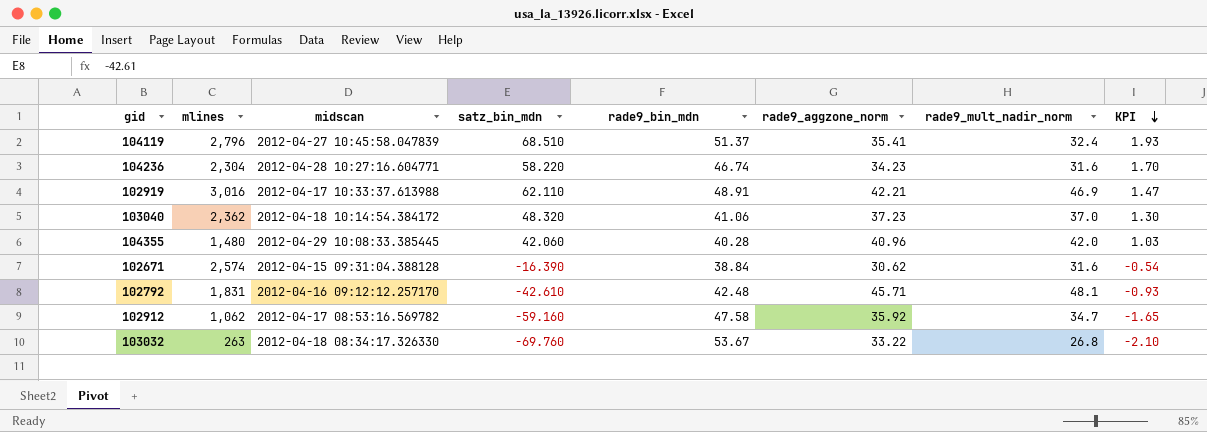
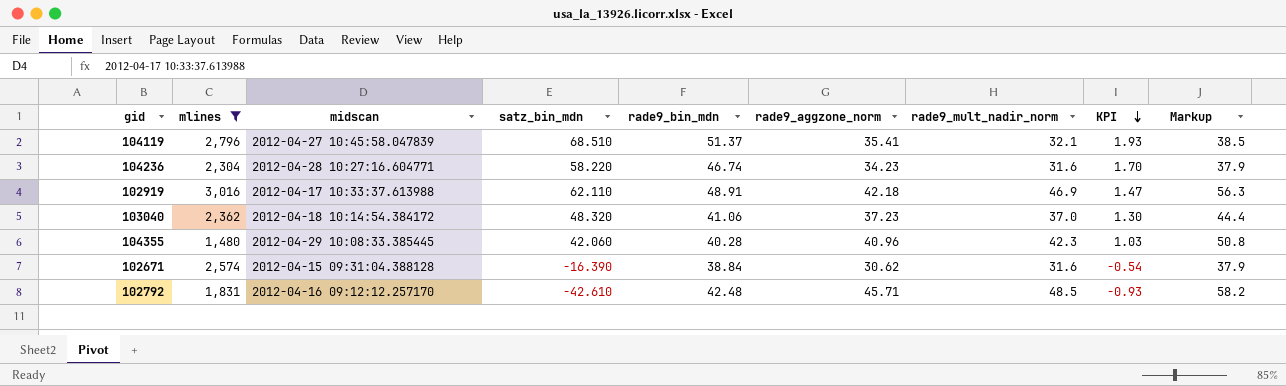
filter: none -> mlines >= 1,480
column Markup | formula: none -> [rade9_mult_nadir_norm] * 1.2
104119 | rade9_mult_nadir_norm: 32.4 -> 32.1
102919 | rade9_aggzone_norm: 42.21 -> 42.18
104355 | rade9_mult_nadir_norm: 42.0 -> 42.3
102792 | rade9_mult_nadir_norm: 48.1 -> 48.5

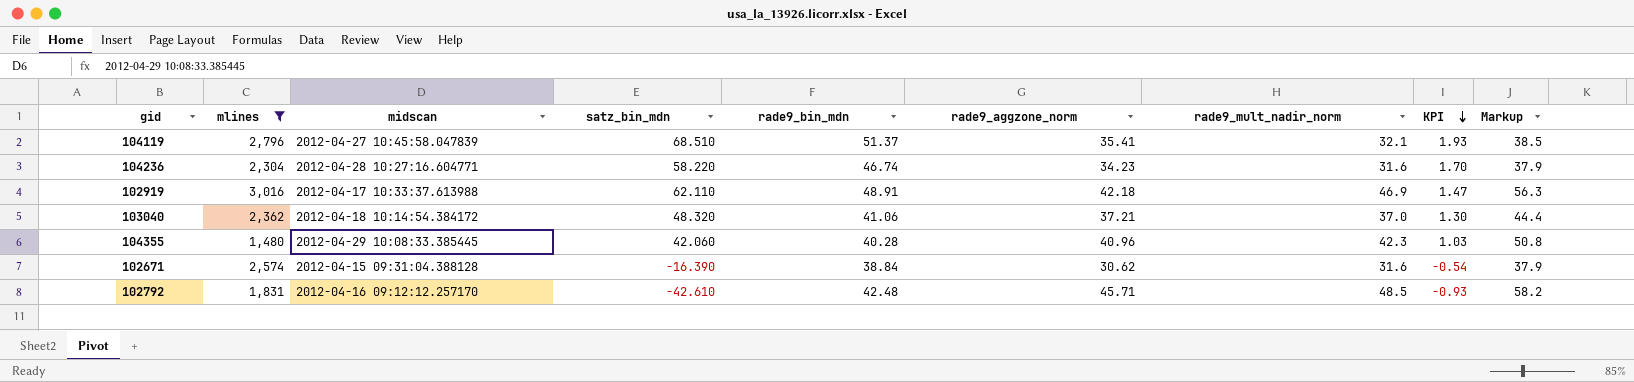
103040 | rade9_aggzone_norm: 37.23 -> 37.21

